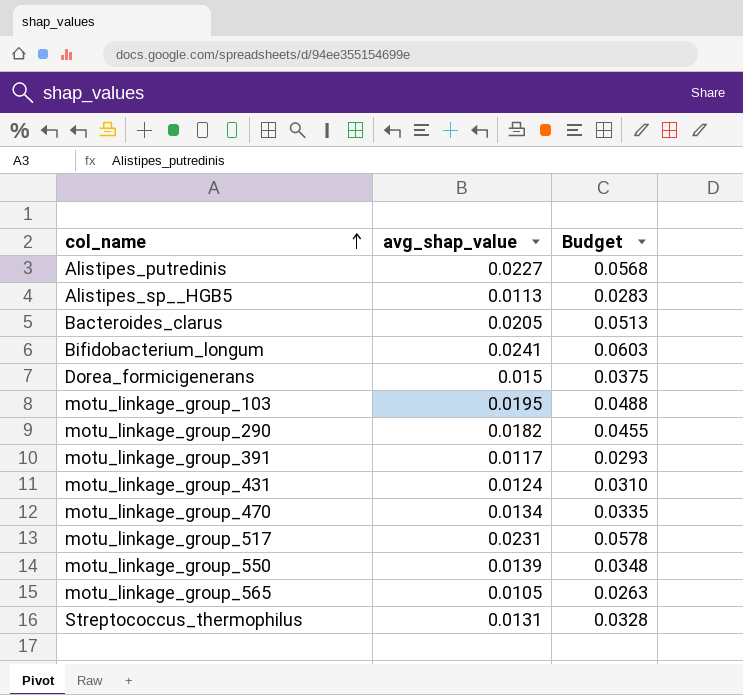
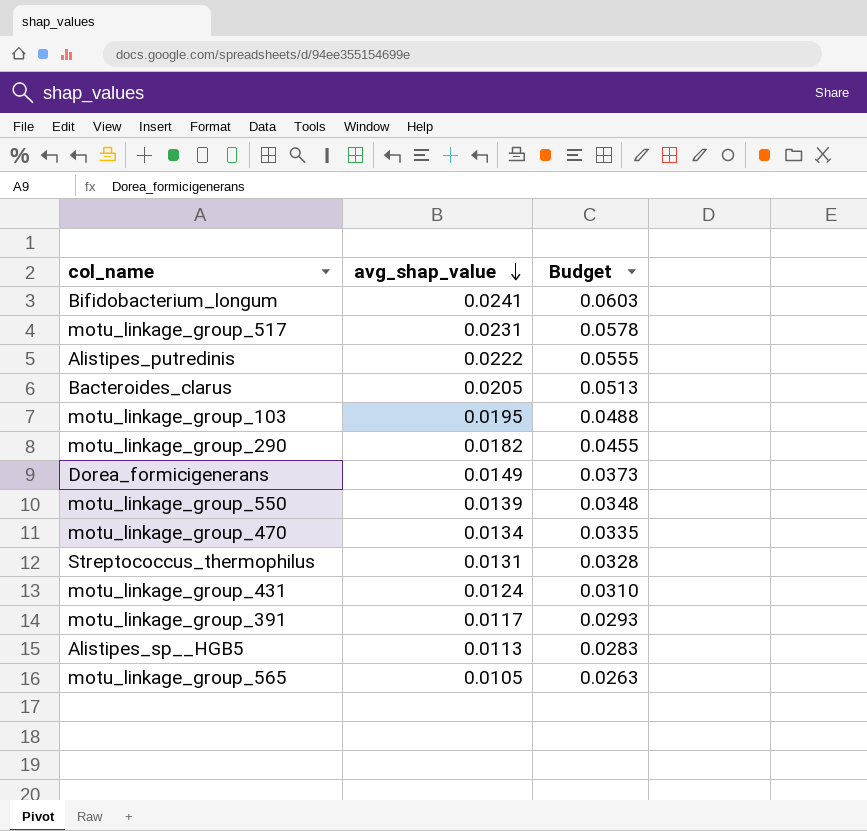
row order: col_name ascending -> avg_shap_value descending
Alistipes_putredinis | avg_shap_value: 0.0227 -> 0.0222
Alistipes_putredinis | Budget: 0.0568 -> 0.0555
Dorea_formicigenerans | avg_shap_value: 0.015 -> 0.0149
Dorea_formicigenerans | Budget: 0.0375 -> 0.0373

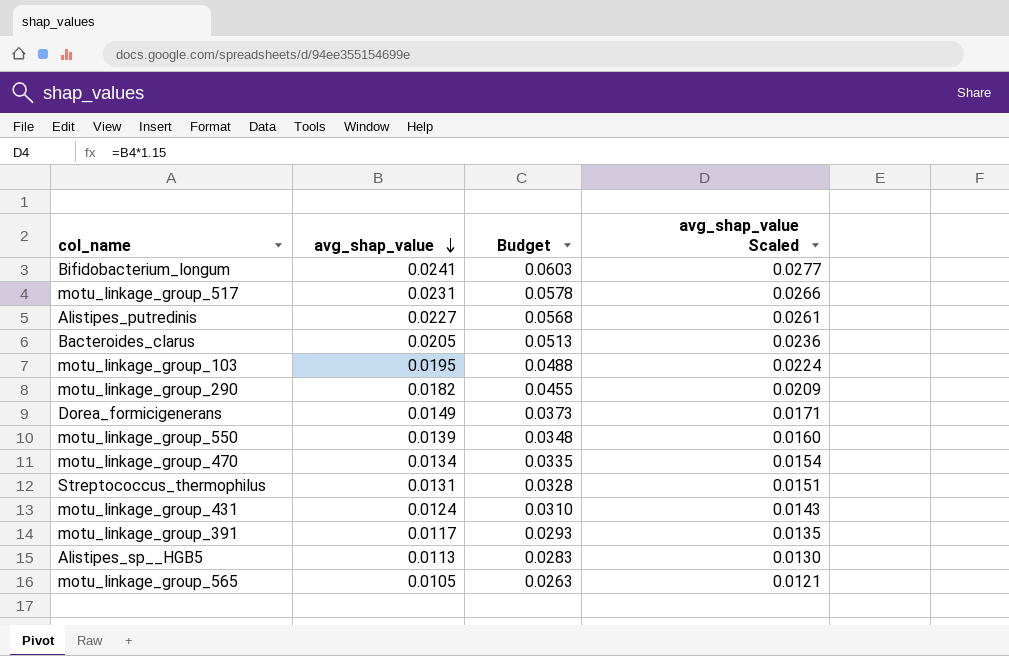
column avg_shap_value Scaled | formula: none -> [avg_shap_value] * 1.15
Alistipes_putredinis | avg_shap_value: 0.0222 -> 0.0227
Alistipes_putredinis | Budget: 0.0555 -> 0.0568

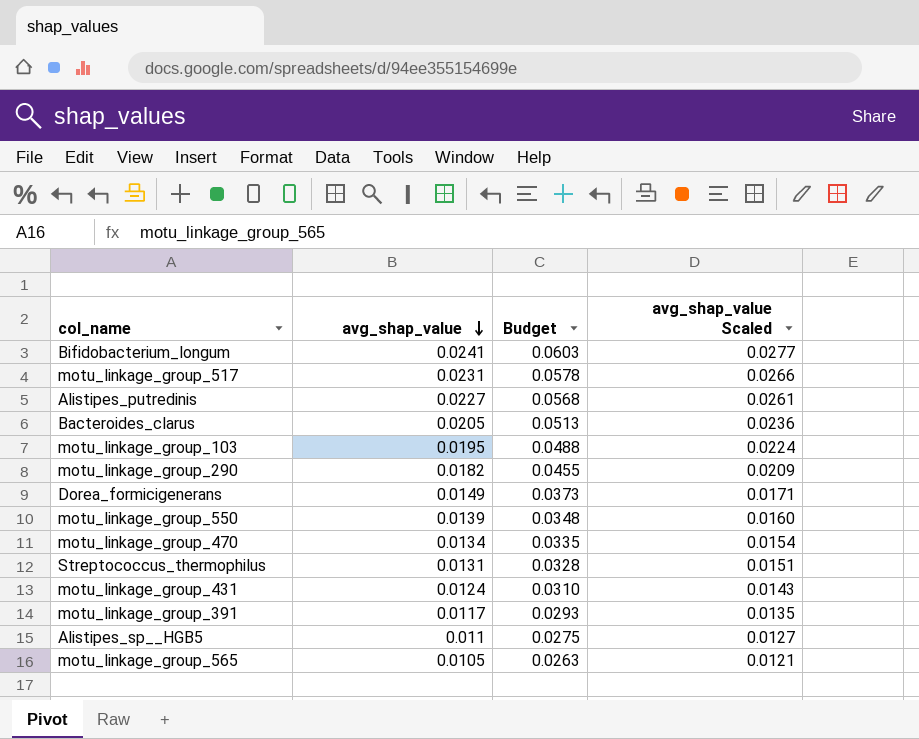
Alistipes_sp__HGB5 | avg_shap_value: 0.0113 -> 0.011
Alistipes_sp__HGB5 | Budget: 0.0283 -> 0.0275
Alistipes_sp__HGB5 | avg_shap_value Scaled: 0.0130 -> 0.0127

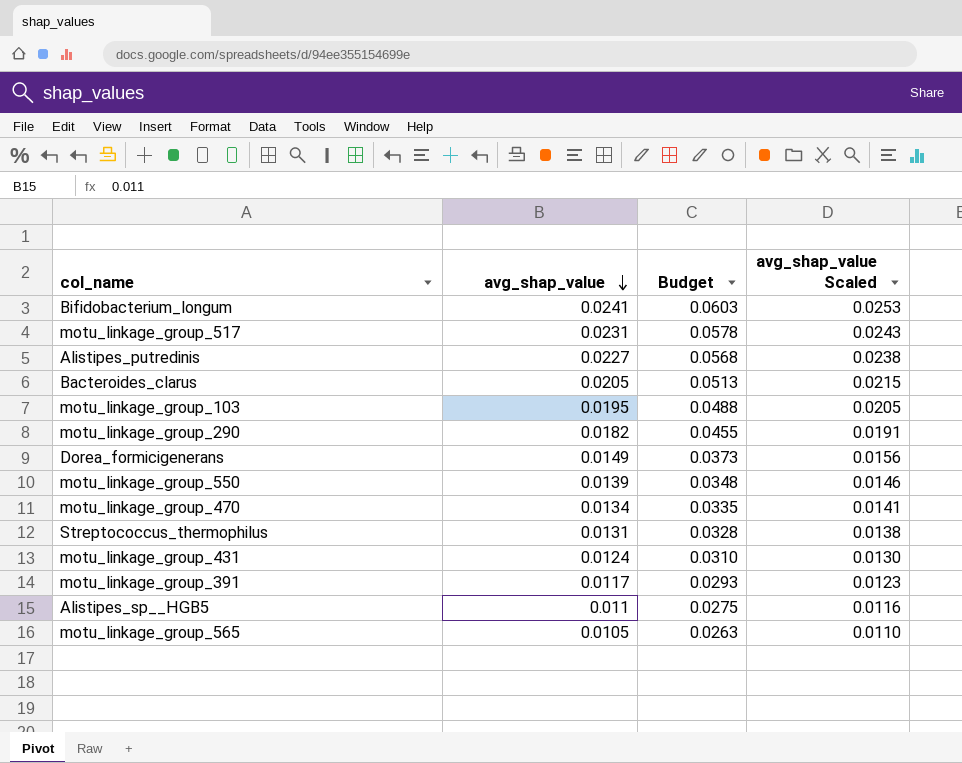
column avg_shap_value Scaled | formula: [avg_shap_value] * 1.15 -> [avg_shap_value] * 1.05

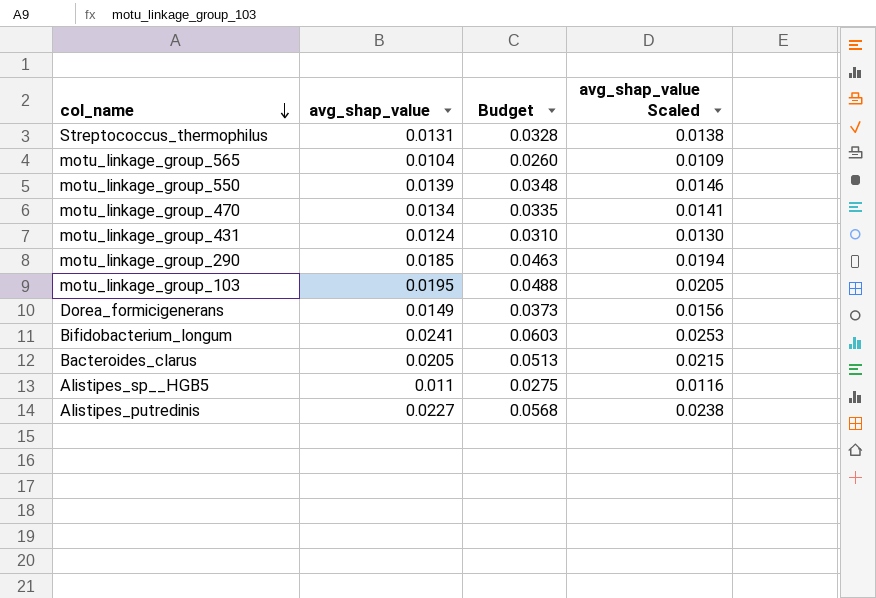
row order: avg_shap_value descending -> col_name descending
row motu_linkage_group_517: 0.0231 | 0.0578 | 0.0243 -> none
row motu_linkage_group_391: 0.0117 | 0.0293 | 0.0123 -> none
motu_linkage_group_565 | avg_shap_value: 0.0105 -> 0.0104
motu_linkage_group_565 | Budget: 0.0263 -> 0.0260
motu_linkage_group_565 | avg_shap_value Scaled: 0.0110 -> 0.0109
motu_linkage_group_290 | avg_shap_value: 0.0182 -> 0.0185
motu_linkage_group_290 | Budget: 0.0455 -> 0.0463
motu_linkage_group_290 | avg_shap_value Scaled: 0.0191 -> 0.0194

